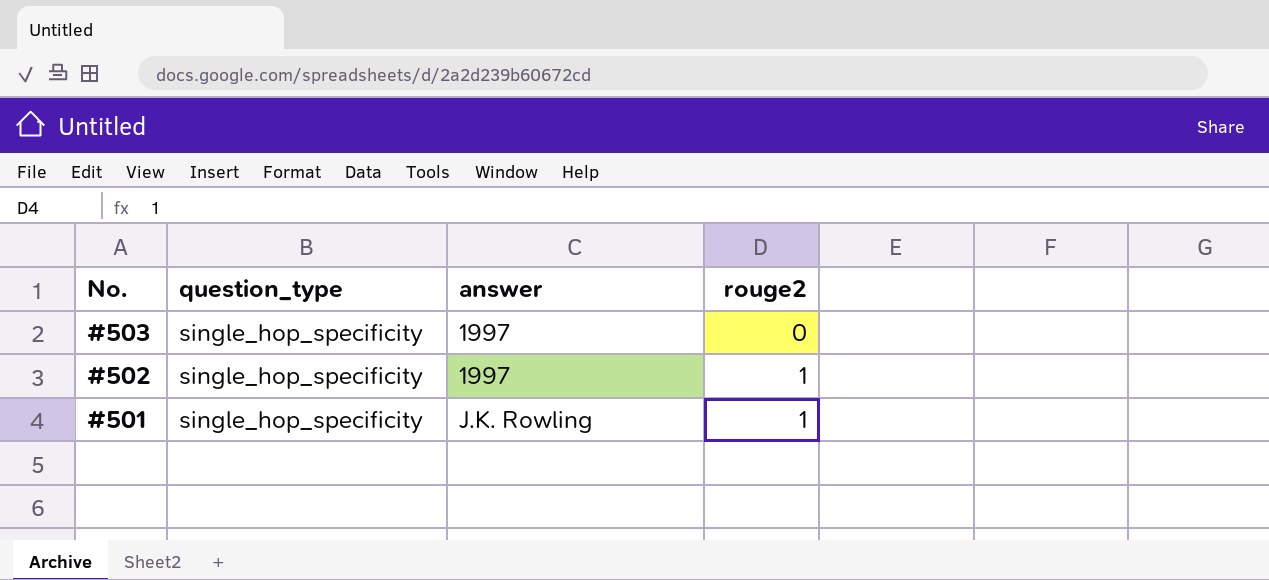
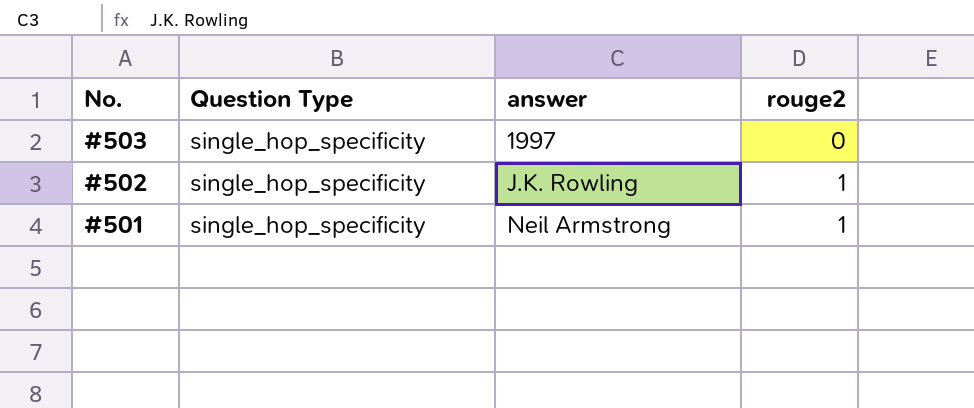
column name: question_type -> Question Type
#502 | answer: 1997 -> J.K. Rowling
#501 | answer: J.K. Rowling -> Neil Armstrong

